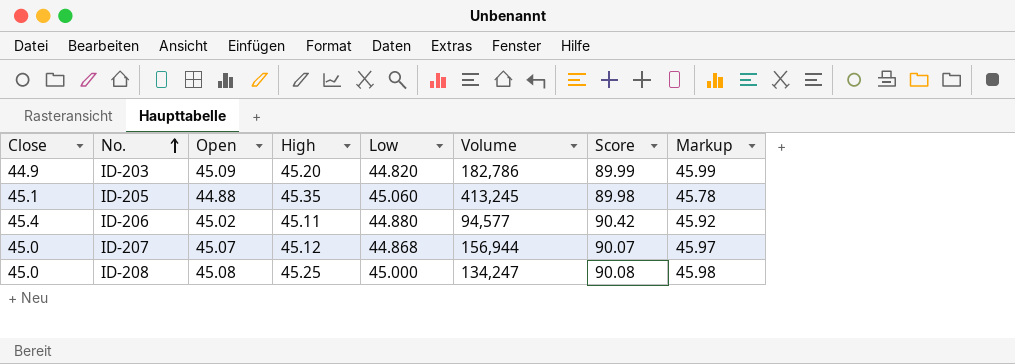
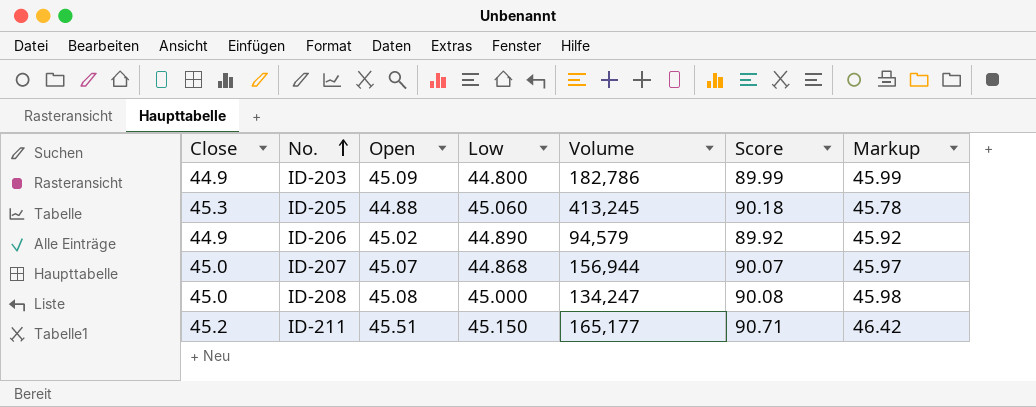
column High | position: 4 -> none
ID-203 | Low: 44.820 -> 44.800
ID-205 | Close: 45.1 -> 45.3
ID-205 | Score: 89.98 -> 90.18
ID-206 | Close: 45.4 -> 44.9
ID-206 | Low: 44.880 -> 44.890
ID-206 | Volume: 94,577 -> 94,579
ID-206 | Score: 90.42 -> 89.92
row ID-211: none -> 45.2 | 45.51 | 45.150 | 165,177 | 90.71 | 46.42

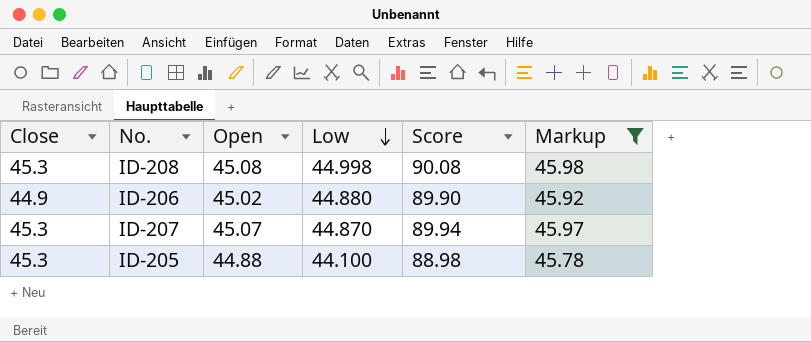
filter: none -> Markup <= 45.98
row order: No. ascending -> Low descending
column Volume | position: 5 -> none
column Score | formula: [Close] + [Open] -> [Open] + [Low]
ID-208 | Close: 45.0 -> 45.3
ID-208 | Low: 45.000 -> 44.998
ID-206 | Low: 44.890 -> 44.880
ID-207 | Close: 45.0 -> 45.3
ID-207 | Low: 44.868 -> 44.870
ID-205 | Low: 45.060 -> 44.100

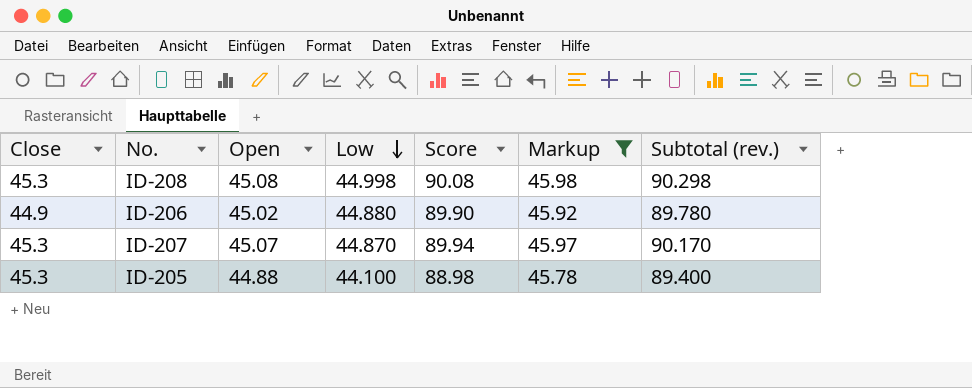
column Subtotal (rev.) | formula: none -> [Close] + [Low]

